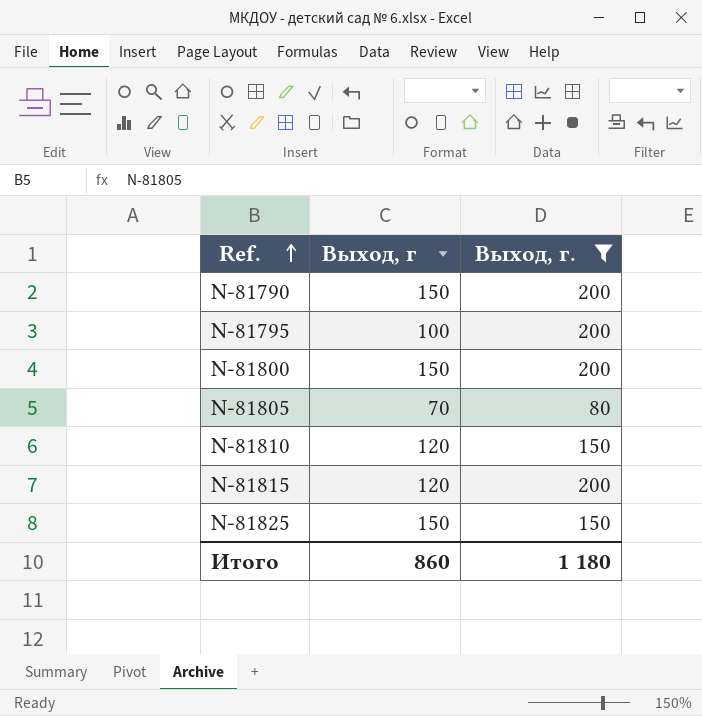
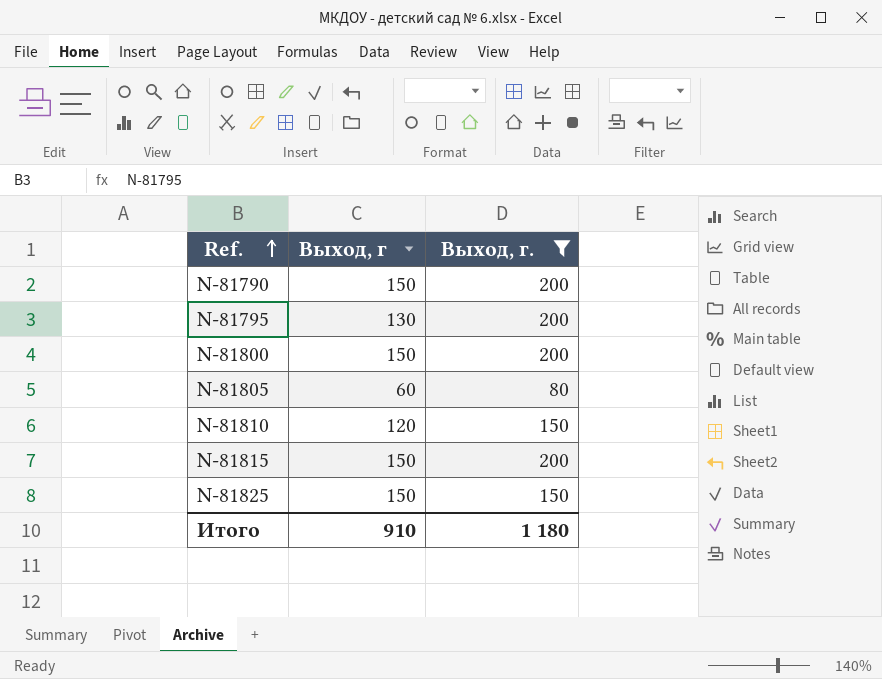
N-81795 | Выход, г: 100 -> 130
N-81805 | Выход, г: 70 -> 60
N-81815 | Выход, г: 120 -> 150
Итого | Выход, г: 860 -> 910

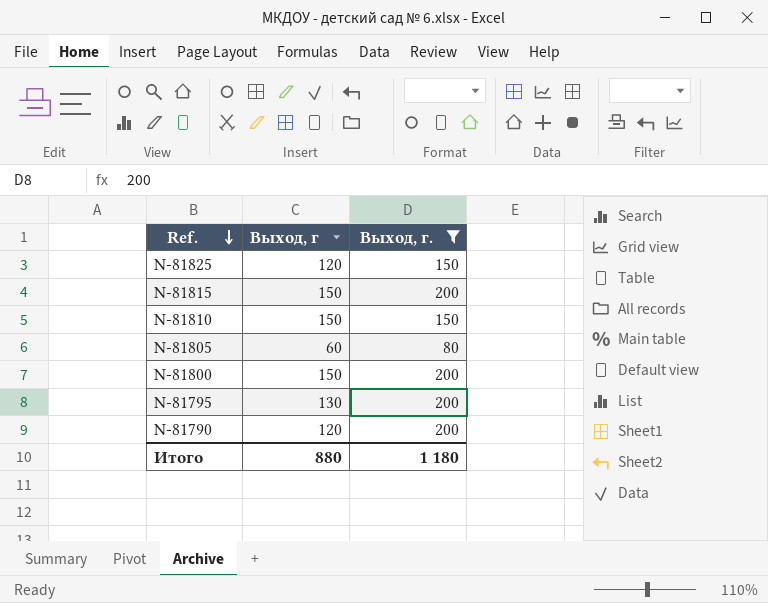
row order: Ref. ascending -> Ref. descending
N-81825 | Выход, г: 150 -> 120
N-81810 | Выход, г: 120 -> 150
N-81790 | Выход, г: 150 -> 120
Итого | Выход, г: 910 -> 880

